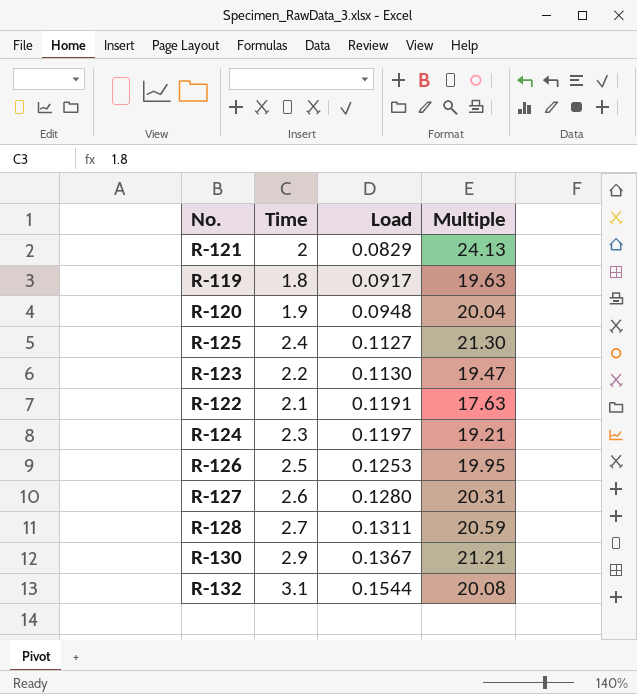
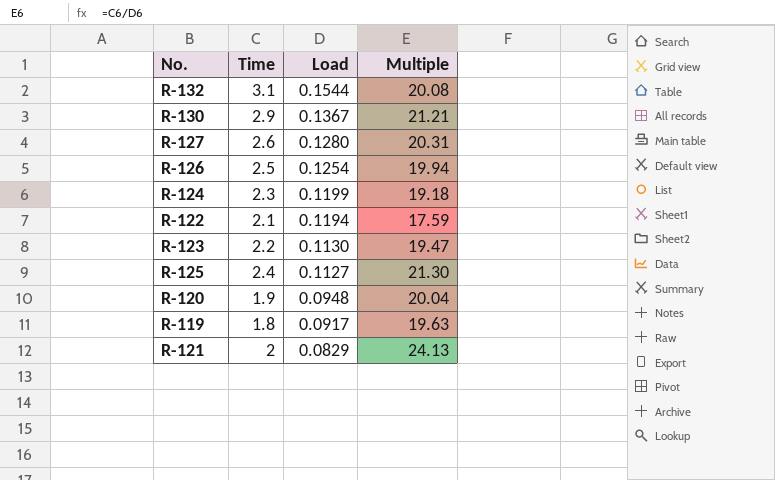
row order: Load ascending -> Load descending
row R-128: 2.7 | 0.1311 | 20.59 -> none
R-126 | Load: 0.1253 -> 0.1254
R-126 | Multiple: 19.95 -> 19.94
R-124 | Load: 0.1197 -> 0.1199
R-124 | Multiple: 19.21 -> 19.18
R-122 | Load: 0.1191 -> 0.1194
R-122 | Multiple: 17.63 -> 17.59

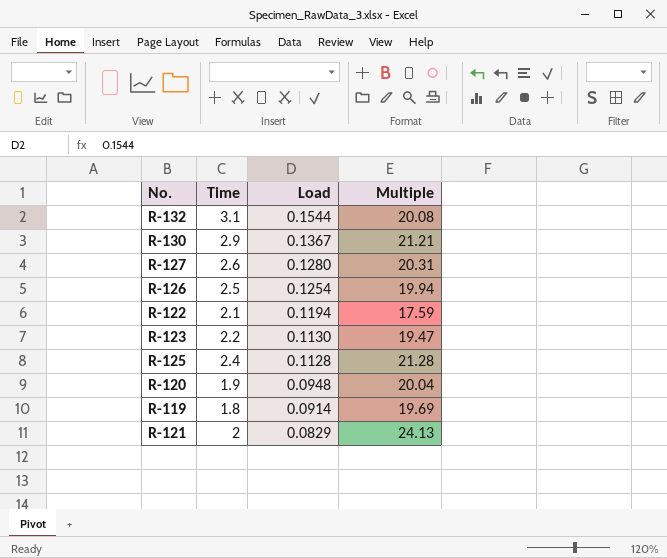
row R-124: 2.3 | 0.1199 | 19.18 -> none
R-125 | Load: 0.1127 -> 0.1128
R-125 | Multiple: 21.30 -> 21.28
R-119 | Load: 0.0917 -> 0.0914
R-119 | Multiple: 19.63 -> 19.69

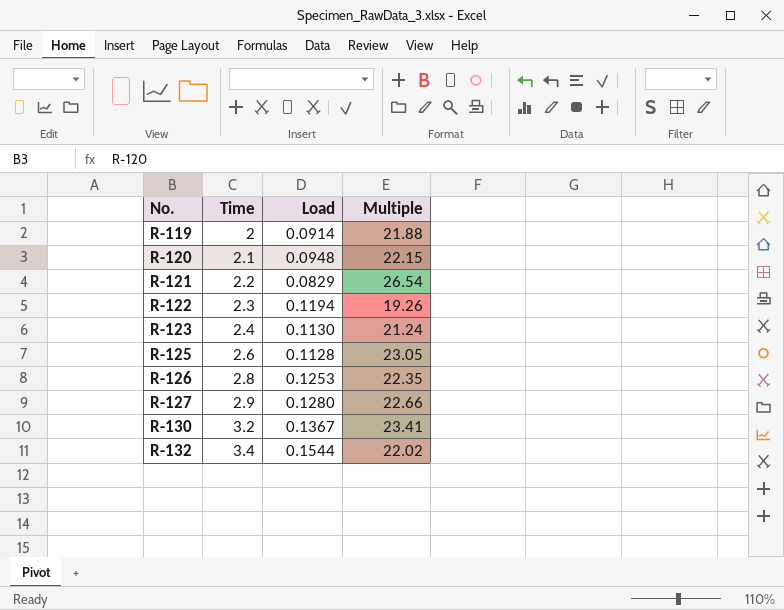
row order: Load descending -> No. ascending
R-119 | Time: 1.8 -> 2
R-119 | Multiple: 19.69 -> 21.88
R-120 | Time: 1.9 -> 2.1
R-120 | Multiple: 20.04 -> 22.15
R-121 | Time: 2 -> 2.2
R-121 | Multiple: 24.13 -> 26.54
R-122 | Time: 2.1 -> 2.3
R-122 | Multiple: 17.59 -> 19.26
R-123 | Time: 2.2 -> 2.4
R-123 | Multiple: 19.47 -> 21.24
R-125 | Time: 2.4 -> 2.6
R-125 | Multiple: 21.28 -> 23.05
R-126 | Time: 2.5 -> 2.8
R-126 | Load: 0.1254 -> 0.1253
R-126 | Multiple: 19.94 -> 22.35
R-127 | Time: 2.6 -> 2.9
R-127 | Multiple: 20.31 -> 22.66
R-130 | Time: 2.9 -> 3.2
R-130 | Multiple: 21.21 -> 23.41
R-132 | Time: 3.1 -> 3.4
R-132 | Multiple: 20.08 -> 22.02

